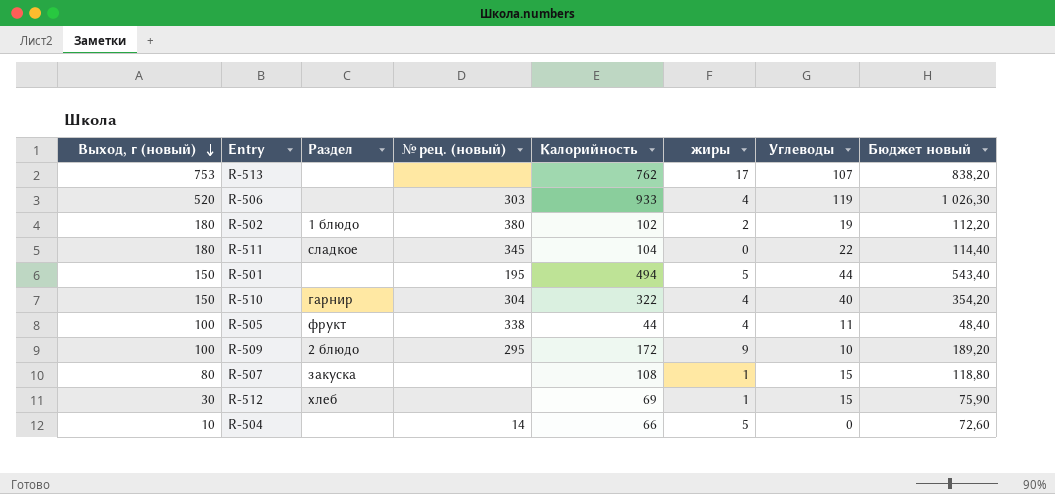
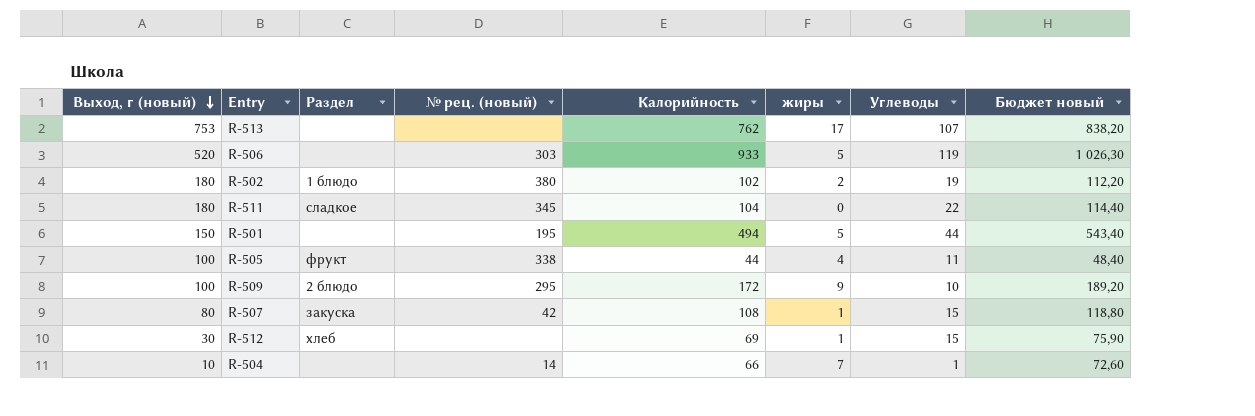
row R-510: 150 | гарнир | 304 | 322 | 4 | 40 | 354,20 -> none
R-506 | жиры: 4 -> 5
R-507 | № рец. (новый): none -> 42
R-504 | жиры: 5 -> 7
R-504 | Углеводы: 0 -> 1

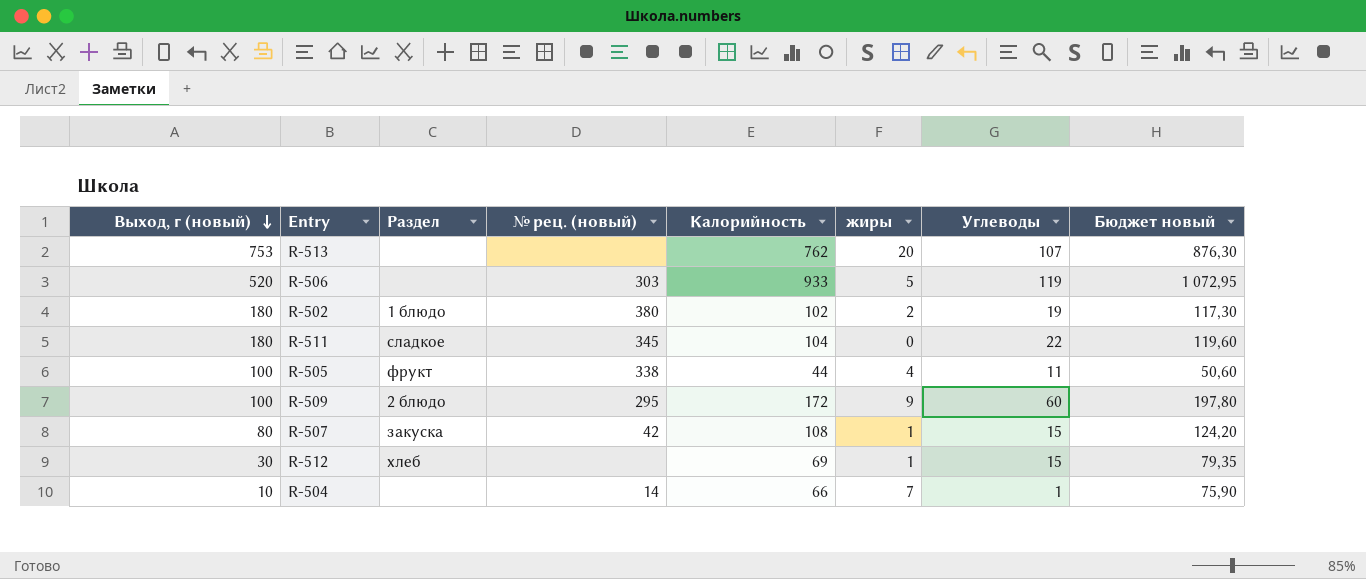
column Бюджет новый | formula: [Калорийность] * 1,1 -> [Калорийность] * 1,15
row R-501: 150 | none | 195 | 494 | 5 | 44 | 543,40 -> none
R-513 | жиры: 17 -> 20
R-509 | Углеводы: 10 -> 60

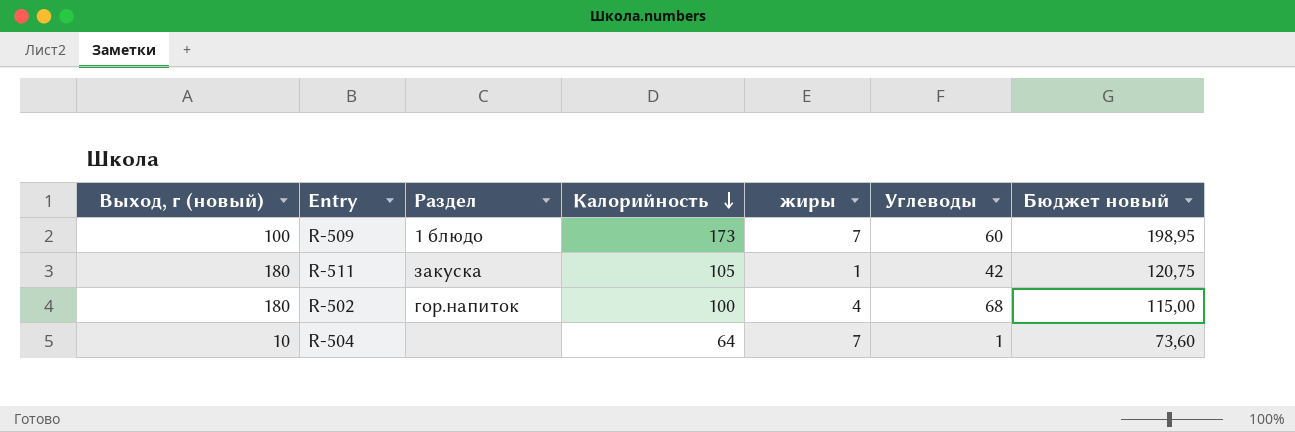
row order: Выход, г (новый) descending -> Калорийность descending
column № рец. (новый) | position: 4 -> none
row R-513: 753 | none | none | 762 | 20 | 107 | 876,30 -> none
row R-506: 520 | none | 303 | 933 | 5 | 119 | 1 072,95 -> none
row R-505: 100 | фрукт | 338 | 44 | 4 | 11 | 50,60 -> none
row R-507: 80 | закуска | 42 | 108 | 1 | 15 | 124,20 -> none
row R-512: 30 | хлеб | none | 69 | 1 | 15 | 79,35 -> none
R-509 | Раздел: 2 блюдо -> 1 блюдо
R-509 | Калорийность: 172 -> 173
R-509 | жиры: 9 -> 7
R-509 | Бюджет новый: 197,80 -> 198,95
R-511 | Раздел: сладкое -> закуска
R-511 | Калорийность: 104 -> 105
R-511 | жиры: 0 -> 1
R-511 | Углеводы: 22 -> 42
R-511 | Бюджет новый: 119,60 -> 120,75
R-502 | Раздел: 1 блюдо -> гор.напиток
R-502 | Калорийность: 102 -> 100
R-502 | жиры: 2 -> 4
R-502 | Углеводы: 19 -> 68
R-502 | Бюджет новый: 117,30 -> 115,00
R-504 | Калорийность: 66 -> 64
R-504 | Бюджет новый: 75,90 -> 73,60

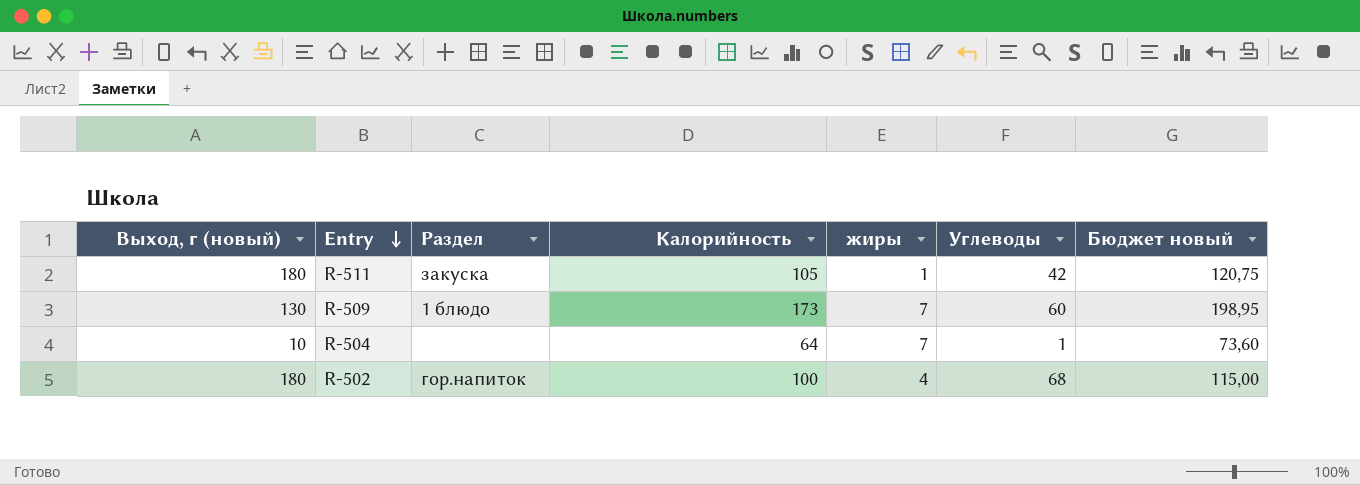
row order: Калорийность descending -> Entry descending
R-509 | Выход, г (новый): 100 -> 130

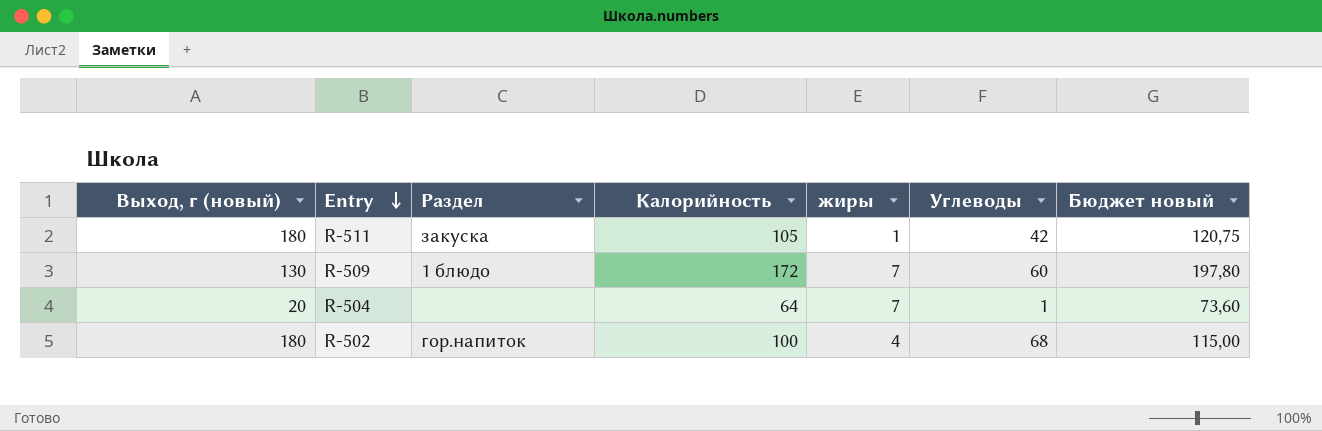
R-509 | Калорийность: 173 -> 172
R-509 | Бюджет новый: 198,95 -> 197,80
R-504 | Выход, г (новый): 10 -> 20

